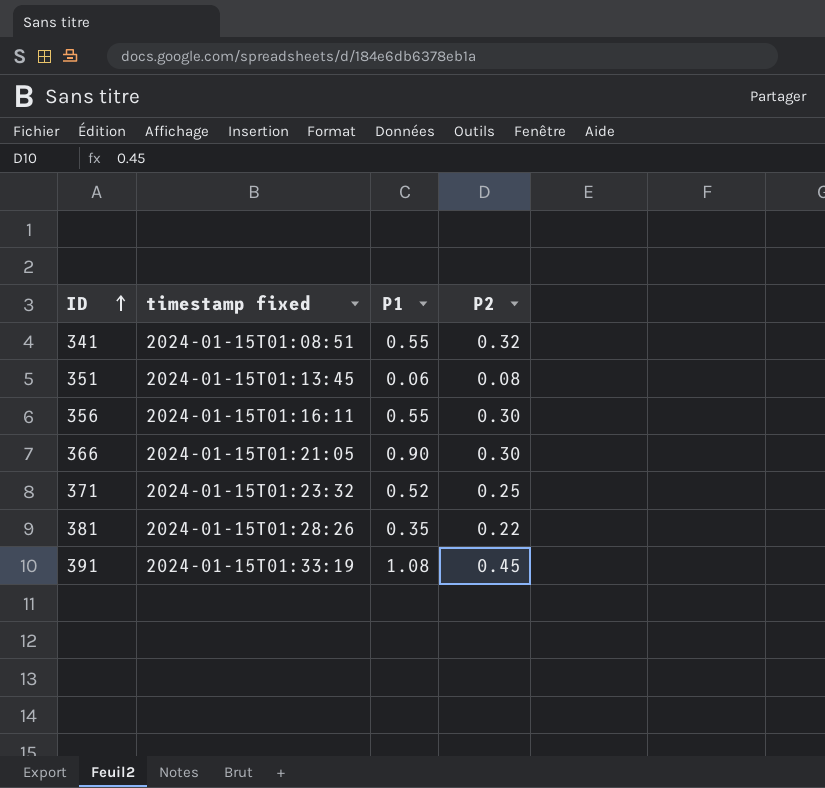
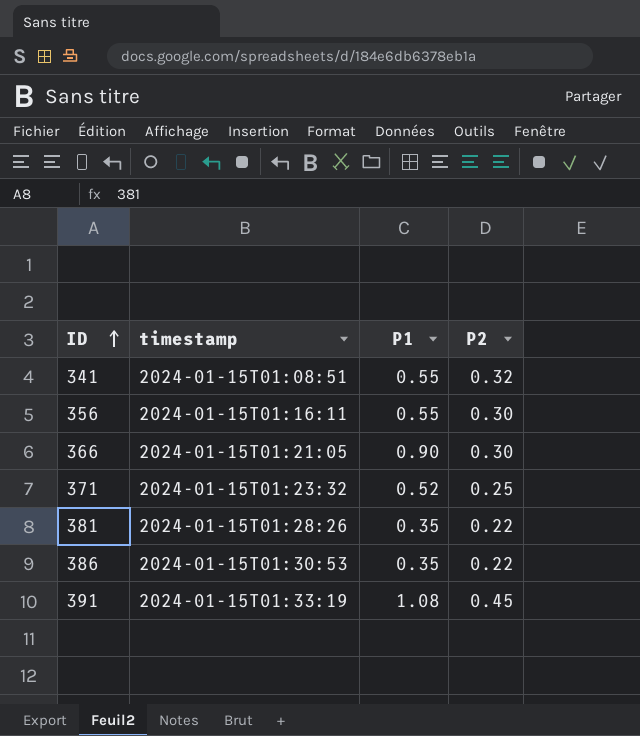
column name: timestamp fixed -> timestamp
row 351: 2024-01-15T01:13:45 | 0.06 | 0.08 -> none
row 386: none -> 2024-01-15T01:30:53 | 0.35 | 0.22

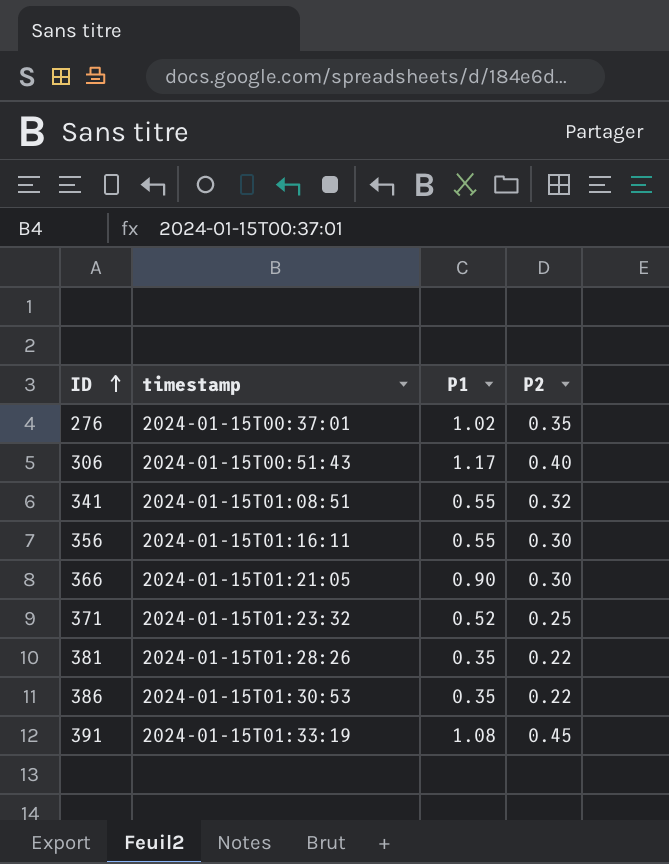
row 276: none -> 2024-01-15T00:37:01 | 1.02 | 0.35
row 306: none -> 2024-01-15T00:51:43 | 1.17 | 0.40

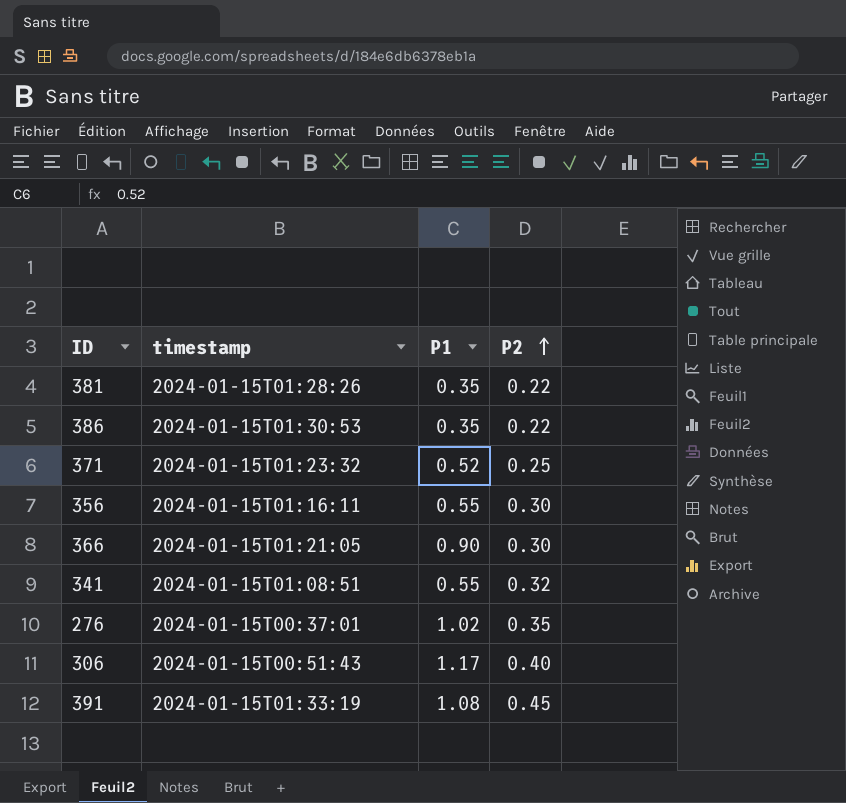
row order: ID ascending -> P2 ascending

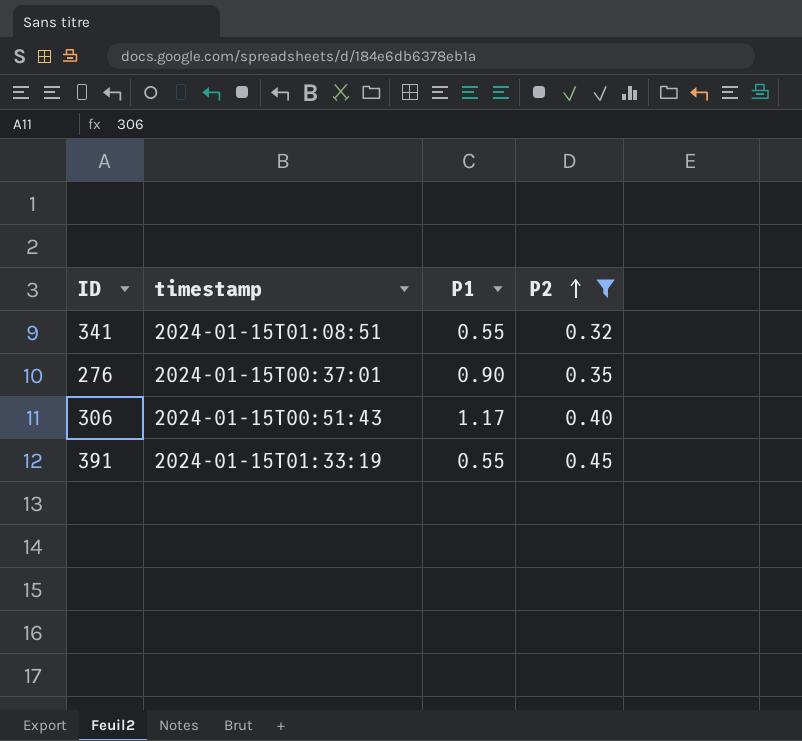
filter: none -> P2 >= 0.32
276 | P1: 1.02 -> 0.90
391 | P1: 1.08 -> 0.55

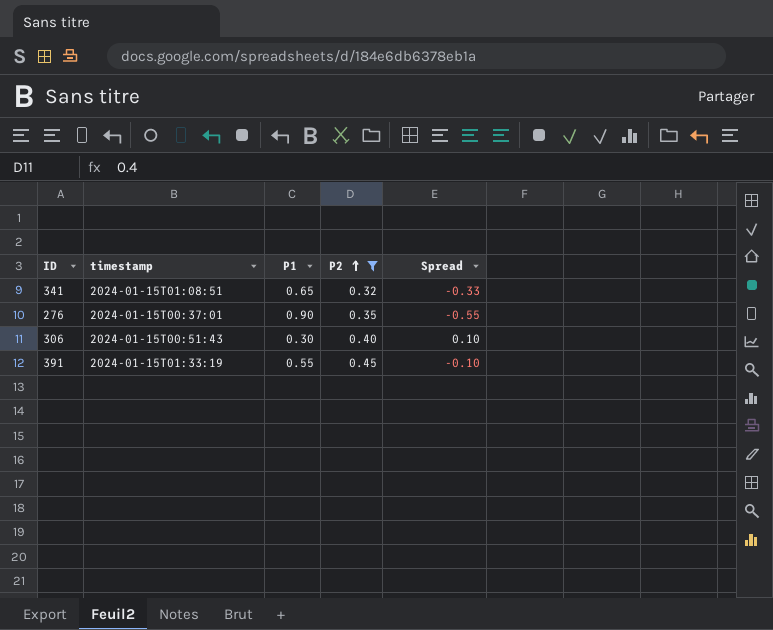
column Spread | formula: none -> [P2] - [P1]
341 | P1: 0.55 -> 0.65
306 | P1: 1.17 -> 0.30

